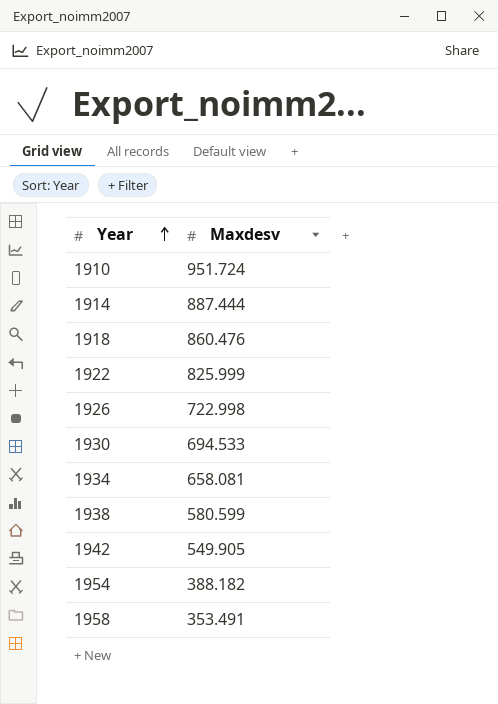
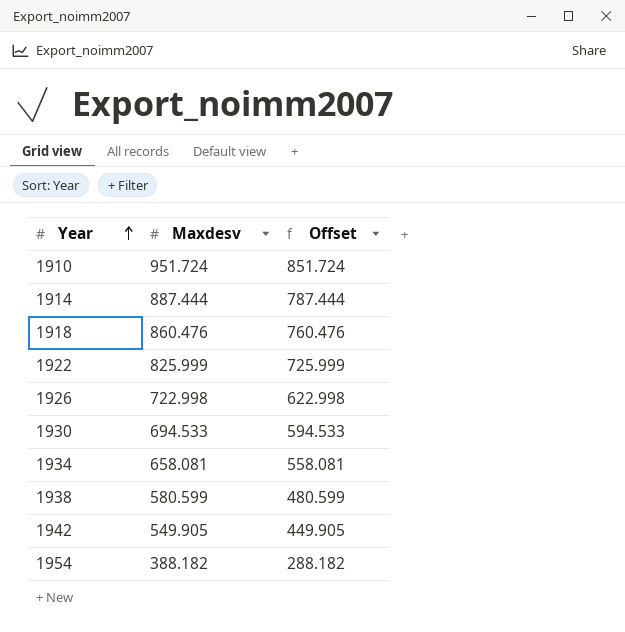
column Offset | formula: none -> [Maxdesv] - 100
row 1958: 353.491 -> none

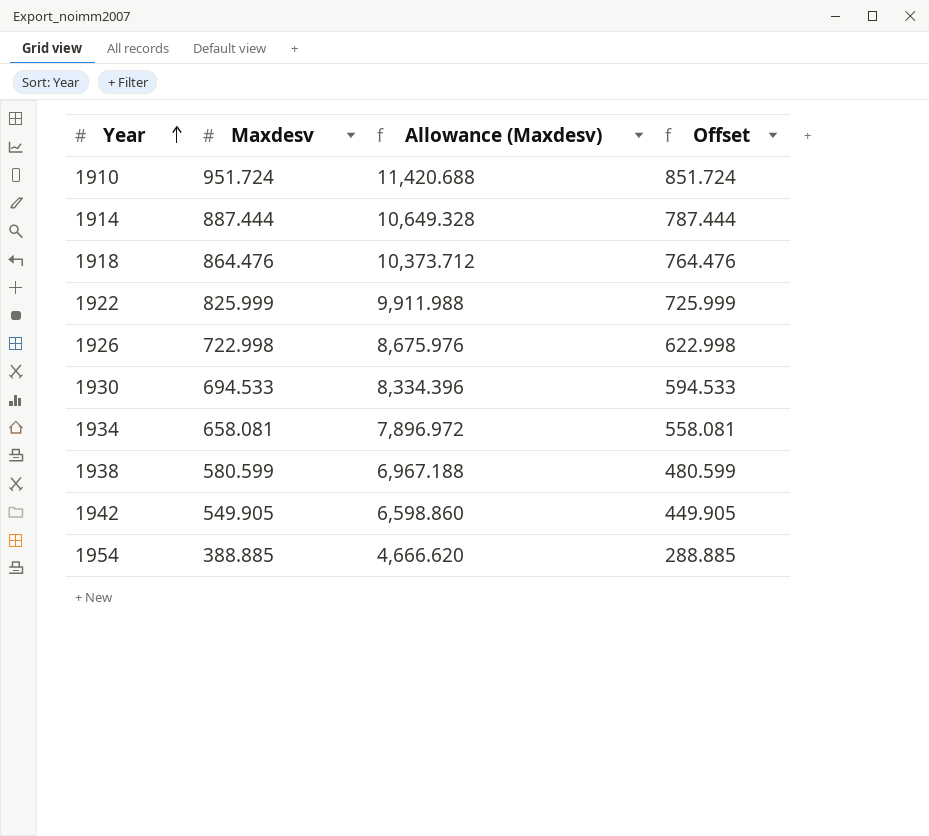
column Allowance (Maxdesv) | formula: none -> [Maxdesv] * 12
1918 | Maxdesv: 860.476 -> 864.476
1918 | Offset: 760.476 -> 764.476
1954 | Maxdesv: 388.182 -> 388.885
1954 | Offset: 288.182 -> 288.885

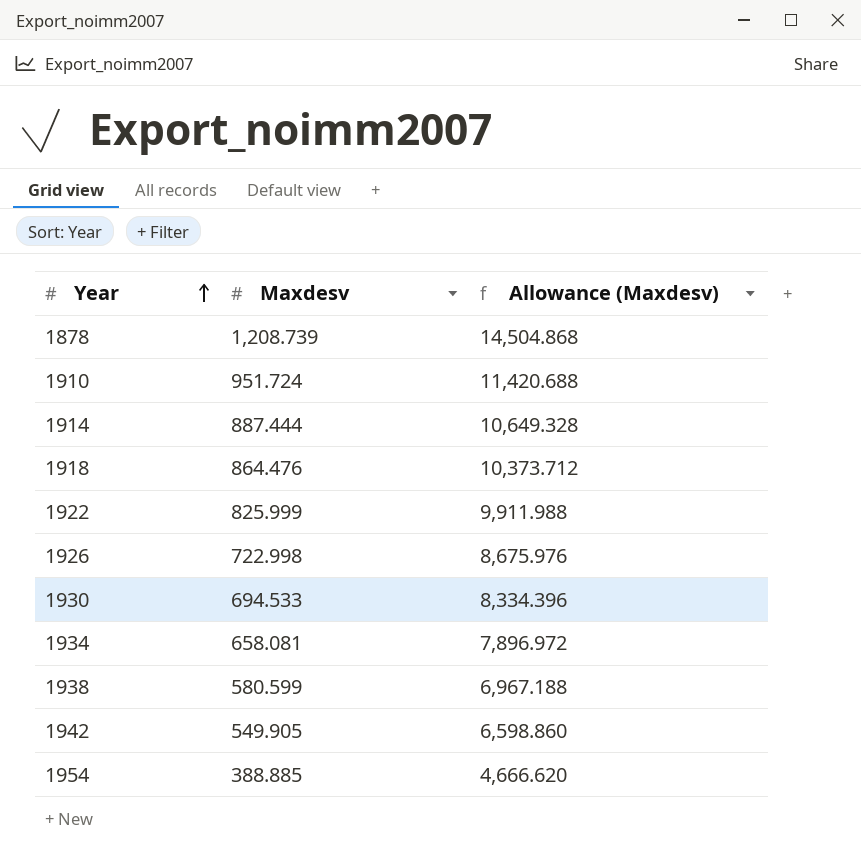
column Offset | formula: [Maxdesv] - 100 -> none
row 1878: none -> 1,208.739 | 14,504.868

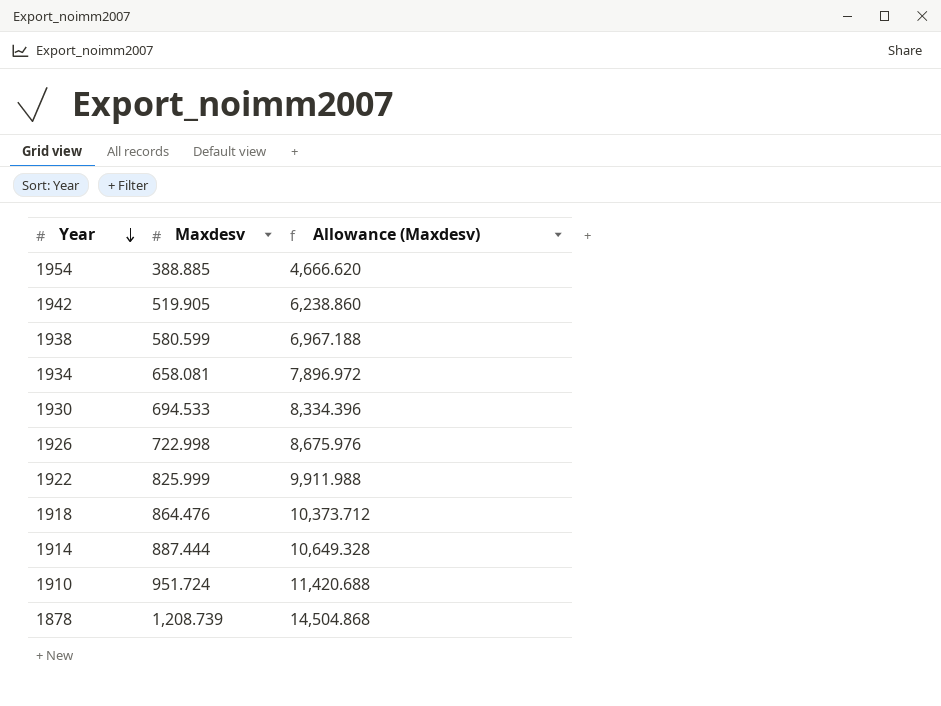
row order: Year ascending -> Year descending
1942 | Maxdesv: 549.905 -> 519.905
1942 | Allowance (Maxdesv): 6,598.860 -> 6,238.860

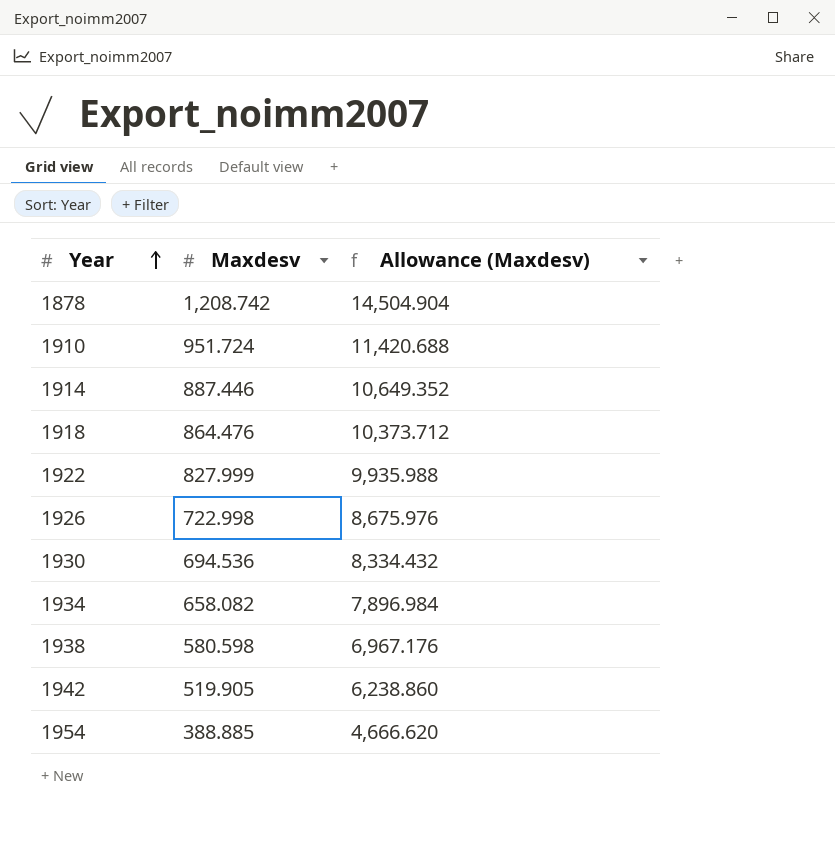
row order: Year descending -> Year ascending
1878 | Maxdesv: 1,208.739 -> 1,208.742
1878 | Allowance (Maxdesv): 14,504.868 -> 14,504.904
1914 | Maxdesv: 887.444 -> 887.446
1914 | Allowance (Maxdesv): 10,649.328 -> 10,649.352
1922 | Maxdesv: 825.999 -> 827.999
1922 | Allowance (Maxdesv): 9,911.988 -> 9,935.988
1930 | Maxdesv: 694.533 -> 694.536
1930 | Allowance (Maxdesv): 8,334.396 -> 8,334.432
1934 | Maxdesv: 658.081 -> 658.082
1934 | Allowance (Maxdesv): 7,896.972 -> 7,896.984
1938 | Maxdesv: 580.599 -> 580.598
1938 | Allowance (Maxdesv): 6,967.188 -> 6,967.176

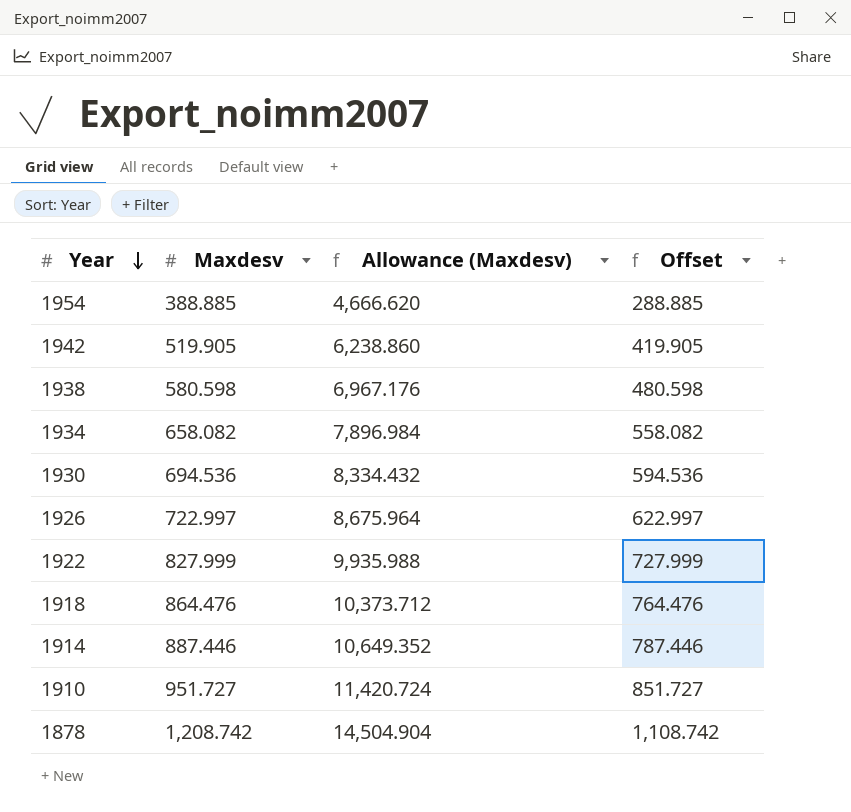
row order: Year ascending -> Year descending
column Offset | formula: none -> [Maxdesv] - 100
1926 | Maxdesv: 722.998 -> 722.997
1926 | Allowance (Maxdesv): 8,675.976 -> 8,675.964
1910 | Maxdesv: 951.724 -> 951.727
1910 | Allowance (Maxdesv): 11,420.688 -> 11,420.724

